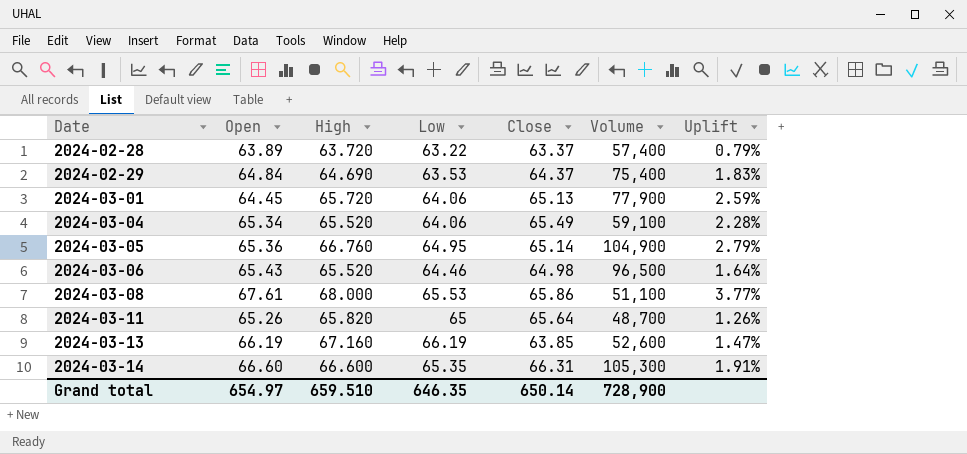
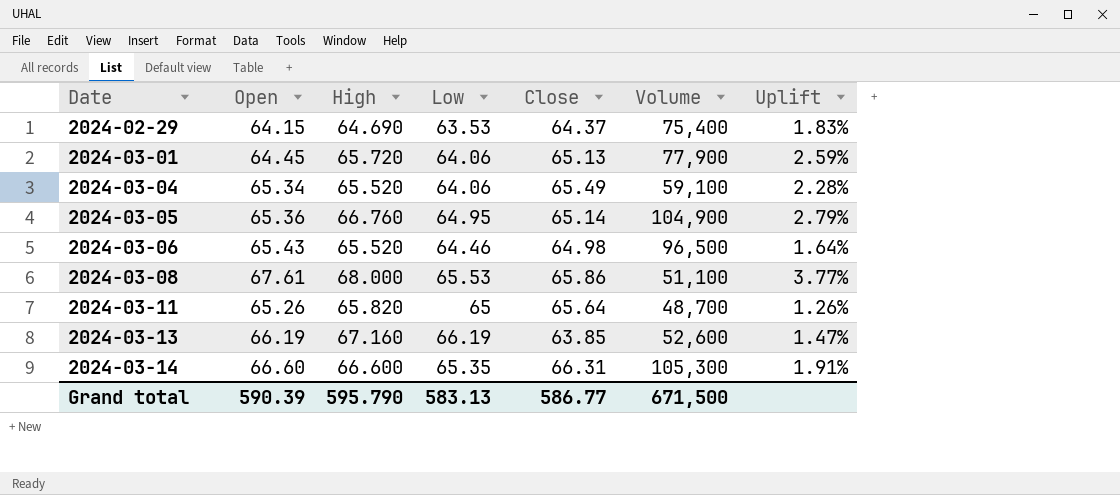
row 2024-02-28: 63.89 | 63.720 | 63.22 | 63.37 | 57,400 | 0.79% -> none
2024-02-29 | Open: 64.84 -> 64.15
Grand total | Open: 654.97 -> 590.39
Grand total | High: 659.510 -> 595.790
Grand total | Low: 646.35 -> 583.13
Grand total | Close: 650.14 -> 586.77
Grand total | Volume: 728,900 -> 671,500

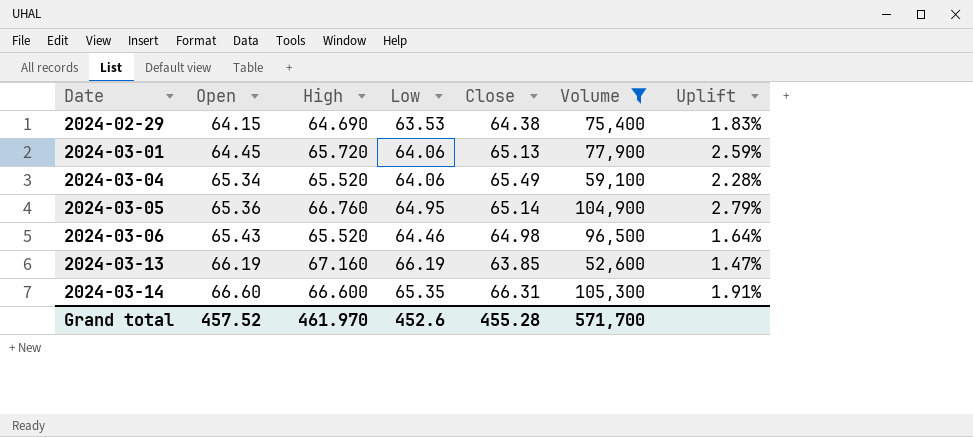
filter: none -> Volume >= 52,600
2024-02-29 | Close: 64.37 -> 64.38
Grand total | Open: 590.39 -> 457.52
Grand total | High: 595.790 -> 461.970
Grand total | Low: 583.13 -> 452.6
Grand total | Close: 586.77 -> 455.28
Grand total | Volume: 671,500 -> 571,700

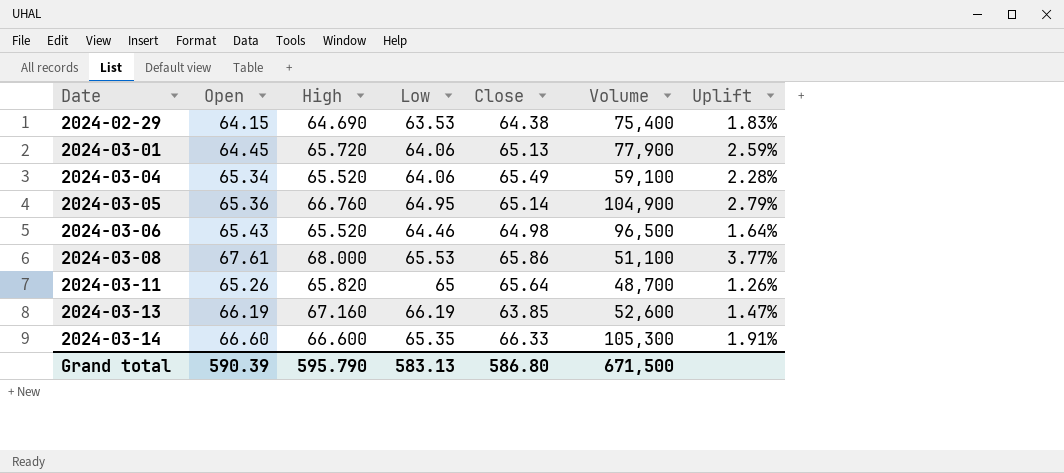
filter: Volume >= 52,600 -> none
2024-03-14 | Close: 66.31 -> 66.33
Grand total | Open: 457.52 -> 590.39
Grand total | High: 461.970 -> 595.790
Grand total | Low: 452.6 -> 583.13
Grand total | Close: 455.28 -> 586.80
Grand total | Volume: 571,700 -> 671,500

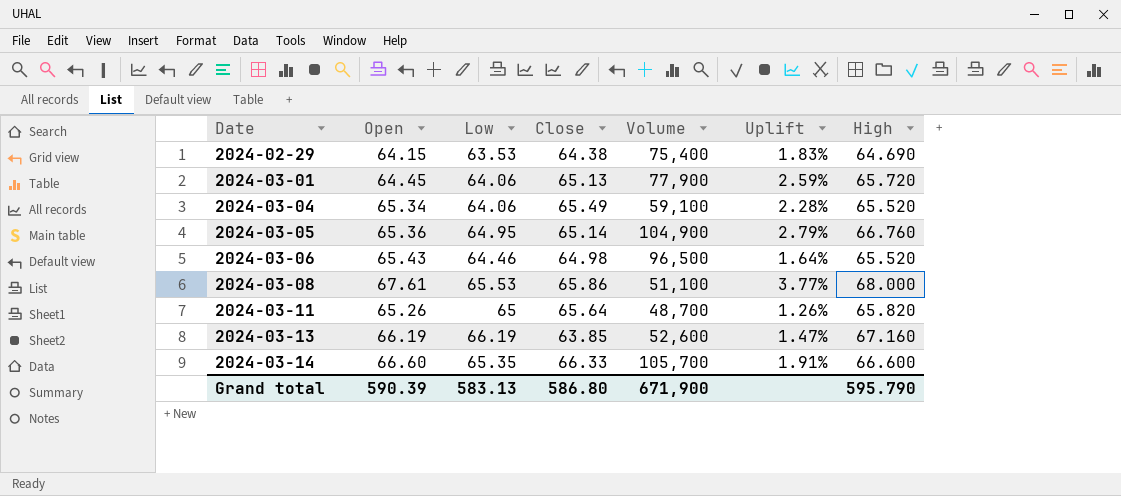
column High | position: 3 -> 7
2024-03-14 | Volume: 105,300 -> 105,700
Grand total | Volume: 671,500 -> 671,900

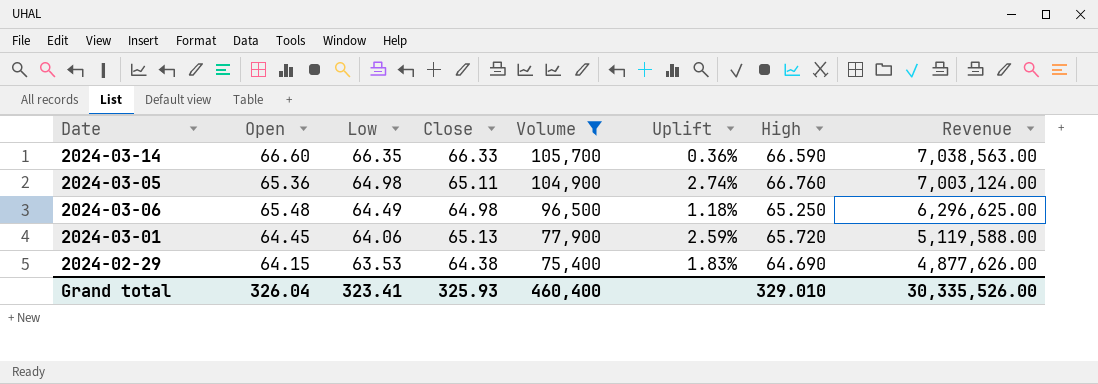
filter: none -> Volume >= 75,400
row order: Date ascending -> Low descending
column Revenue | formula: none -> [Volume] * [High]
2024-03-14 | Low: 65.35 -> 66.35
2024-03-14 | Uplift: 1.91% -> 0.36%
2024-03-14 | High: 66.600 -> 66.590
2024-03-05 | Low: 64.95 -> 64.98
2024-03-05 | Close: 65.14 -> 65.11
2024-03-05 | Uplift: 2.79% -> 2.74%
2024-03-06 | Open: 65.43 -> 65.48
2024-03-06 | Low: 64.46 -> 64.49
2024-03-06 | Uplift: 1.64% -> 1.18%
2024-03-06 | High: 65.520 -> 65.250
Grand total | Open: 590.39 -> 326.04
Grand total | Low: 583.13 -> 323.41
Grand total | Close: 586.80 -> 325.93
Grand total | Volume: 671,900 -> 460,400
Grand total | High: 595.790 -> 329.010

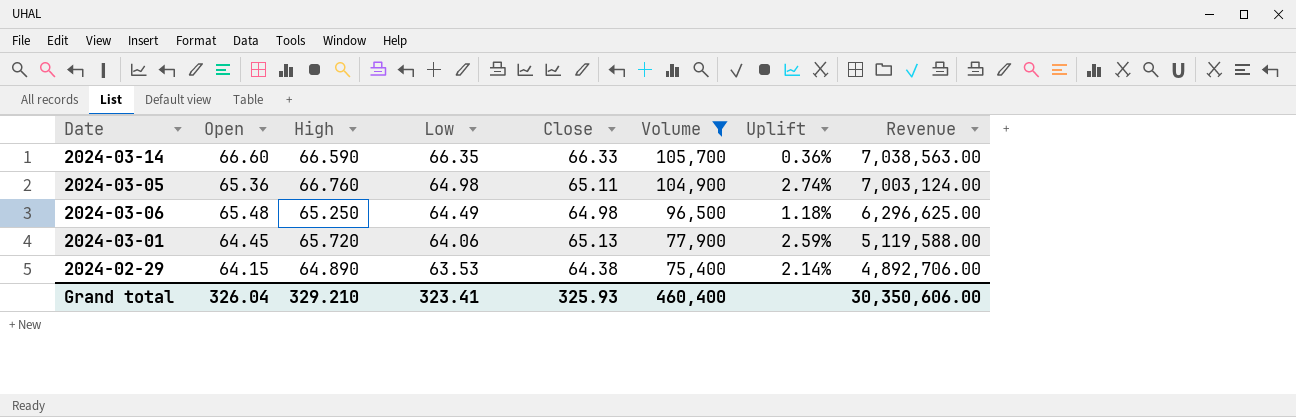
column High | position: 7 -> 3
2024-02-29 | High: 64.690 -> 64.890
2024-02-29 | Uplift: 1.83% -> 2.14%
2024-02-29 | Revenue: 4,877,626.00 -> 4,892,706.00
Grand total | High: 329.010 -> 329.210
Grand total | Revenue: 30,335,526.00 -> 30,350,606.00

